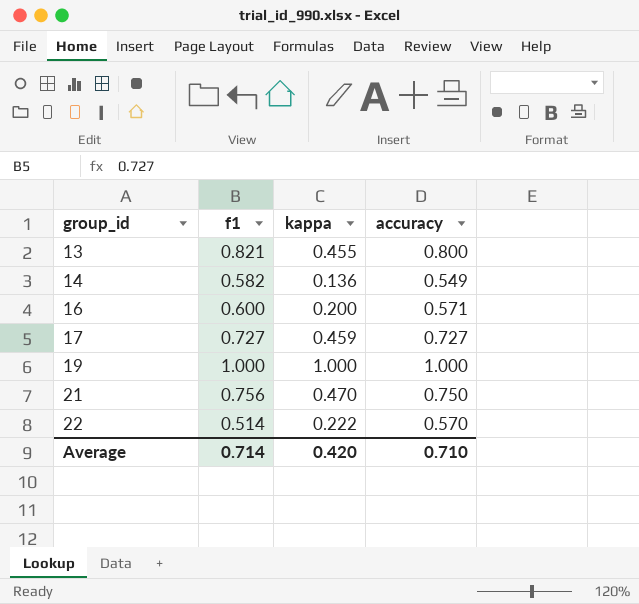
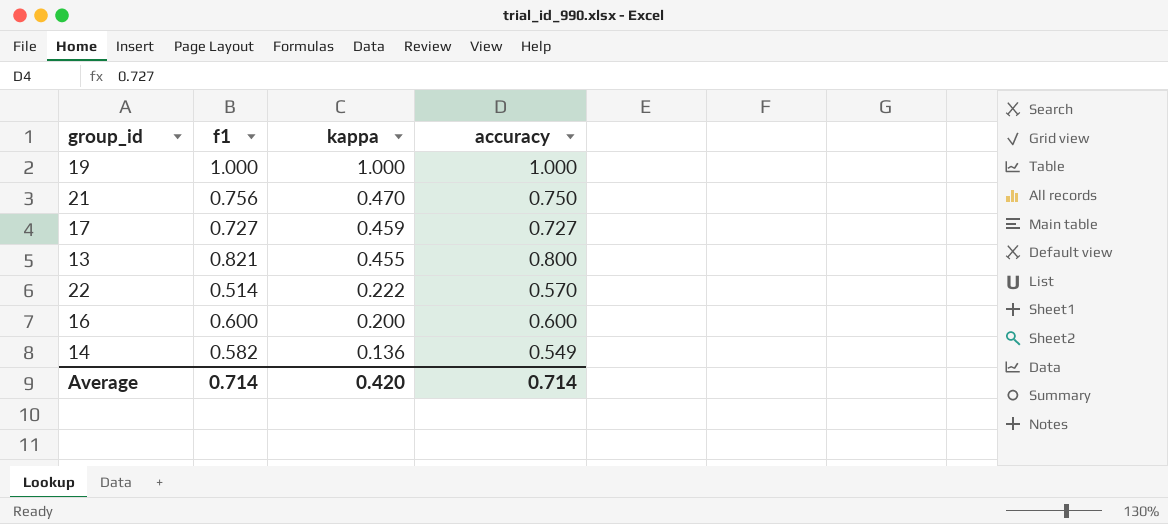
row order: group_id ascending -> kappa descending
16 | accuracy: 0.571 -> 0.600
Average | accuracy: 0.710 -> 0.714

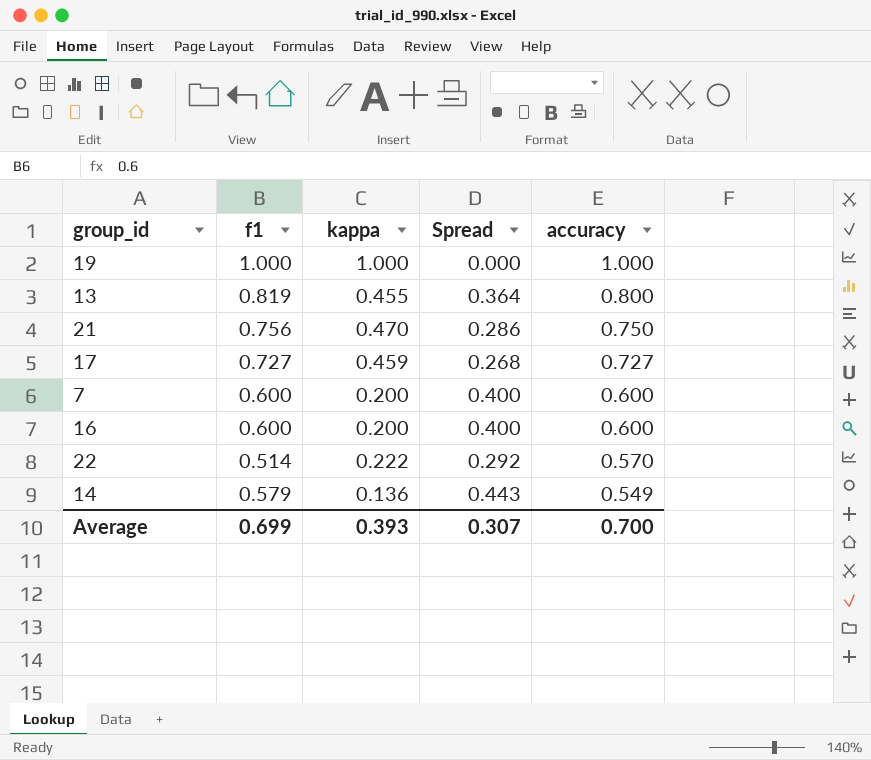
row order: kappa descending -> accuracy descending
column Spread | formula: none -> [f1] - [kappa]
13 | f1: 0.821 -> 0.819
row 7: none -> 0.600 | 0.200 | 0.400 | 0.600
14 | f1: 0.582 -> 0.579
Average | f1: 0.714 -> 0.699
Average | kappa: 0.420 -> 0.393
Average | accuracy: 0.714 -> 0.700

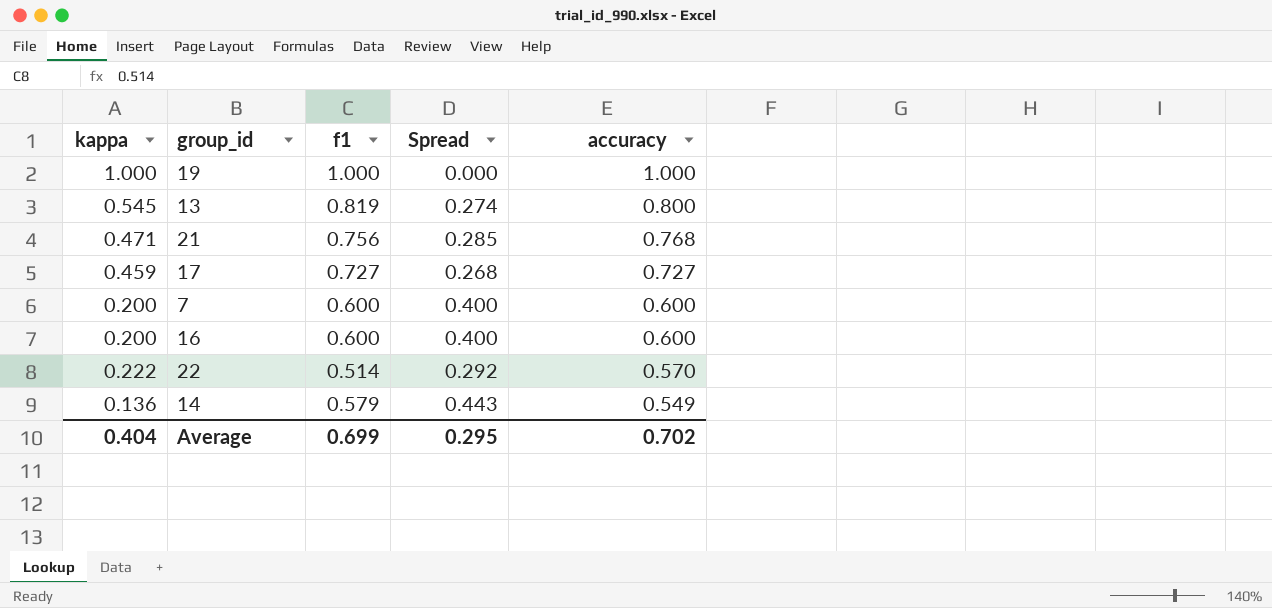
column kappa | position: 3 -> 1
13 | kappa: 0.455 -> 0.545
13 | Spread: 0.364 -> 0.274
21 | kappa: 0.470 -> 0.471
21 | Spread: 0.286 -> 0.285
21 | accuracy: 0.750 -> 0.768
Average | kappa: 0.393 -> 0.404
Average | Spread: 0.307 -> 0.295
Average | accuracy: 0.700 -> 0.702

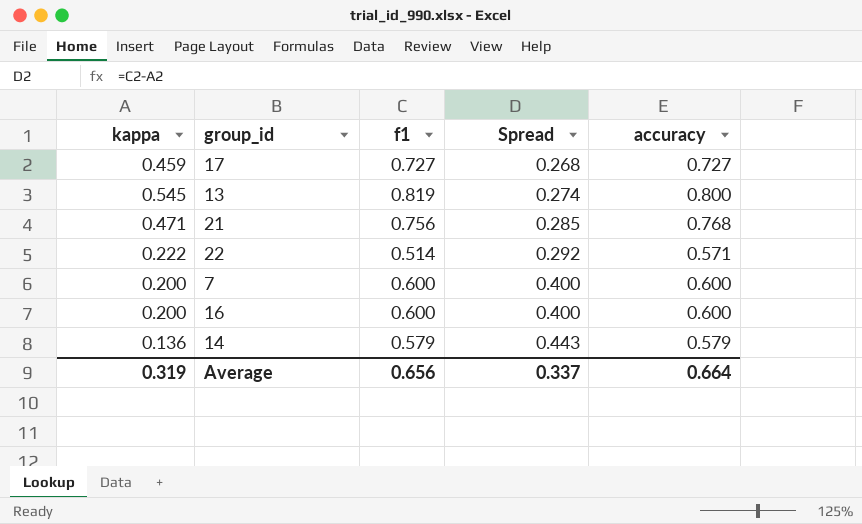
row order: accuracy descending -> Spread ascending
row 19: 1.000 | 1.000 | 0.000 | 1.000 -> none
22 | accuracy: 0.570 -> 0.571
14 | accuracy: 0.549 -> 0.579
Average | kappa: 0.404 -> 0.319
Average | f1: 0.699 -> 0.656
Average | Spread: 0.295 -> 0.337
Average | accuracy: 0.702 -> 0.664

